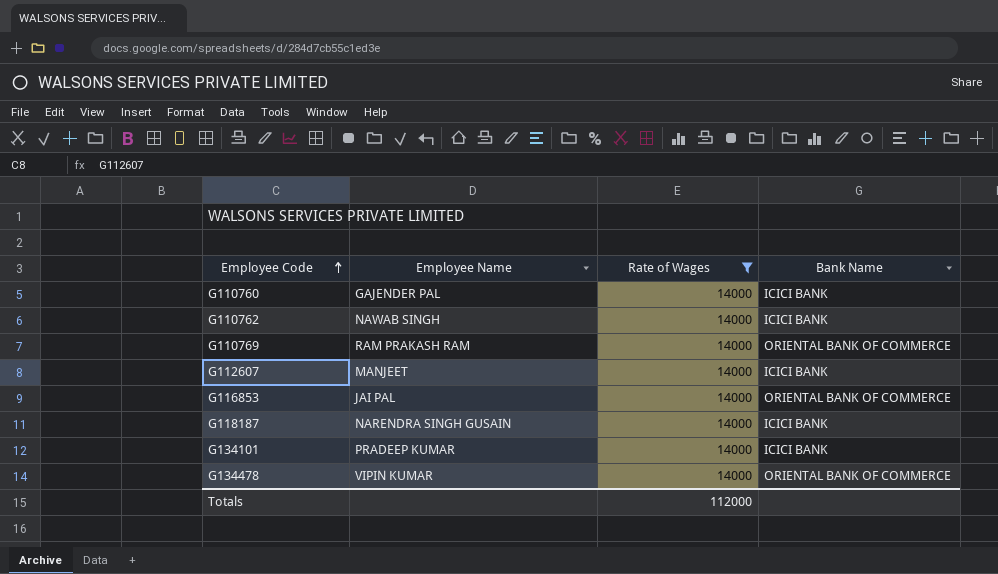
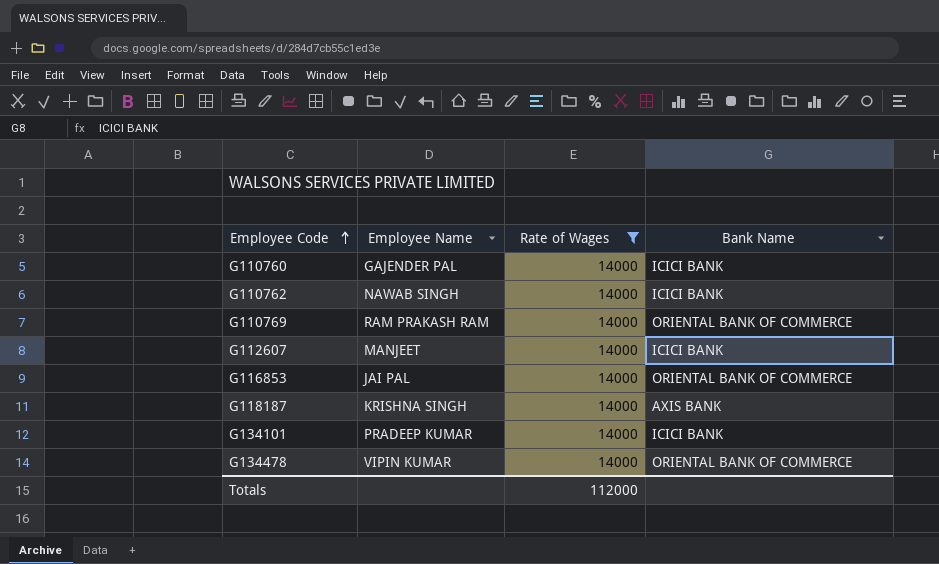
G118187 | Employee Name: NARENDRA SINGH GUSAIN -> KRISHNA SINGH
G118187 | Bank Name: ICICI BANK -> AXIS BANK

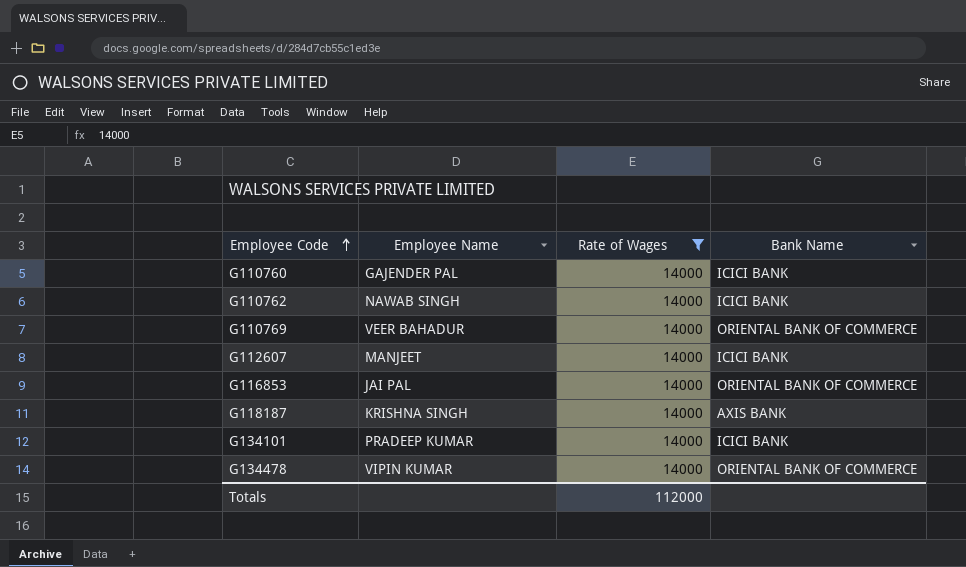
G110769 | Employee Name: RAM PRAKASH RAM -> VEER BAHADUR

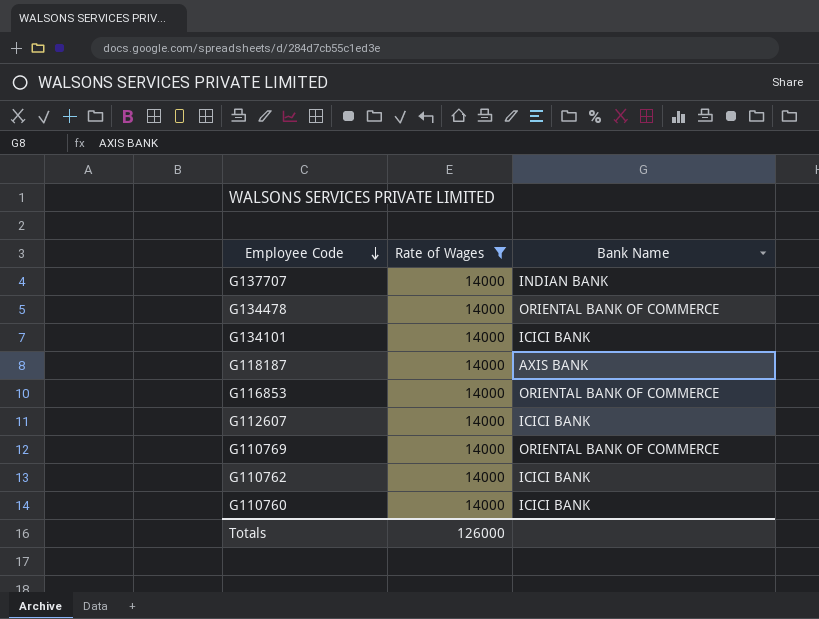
row order: Employee Code ascending -> Employee Code descending
column Employee Name | position: 2 -> none
row G137707: none -> 14000 | INDIAN BANK
Totals | Rate of Wages: 112000 -> 126000

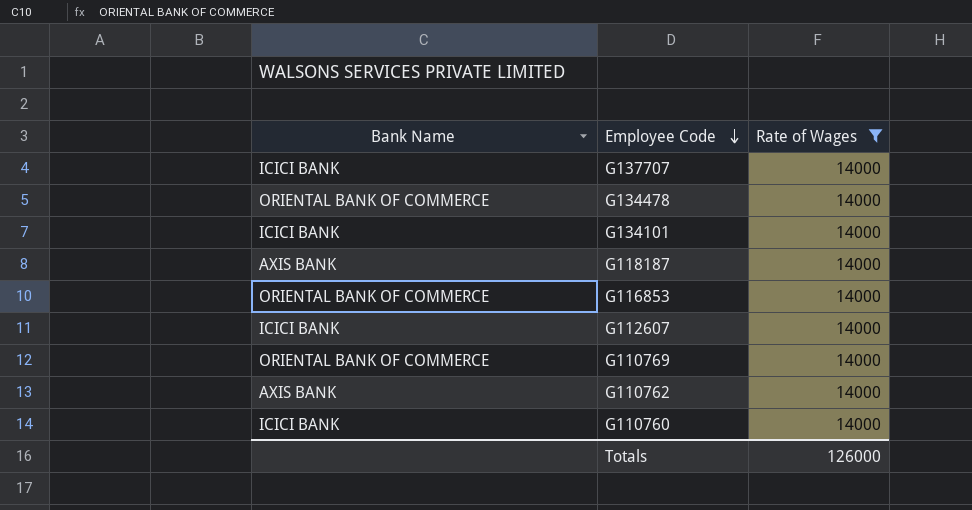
column Bank Name | position: 3 -> 1
G137707 | Bank Name: INDIAN BANK -> ICICI BANK
G110762 | Bank Name: ICICI BANK -> AXIS BANK

